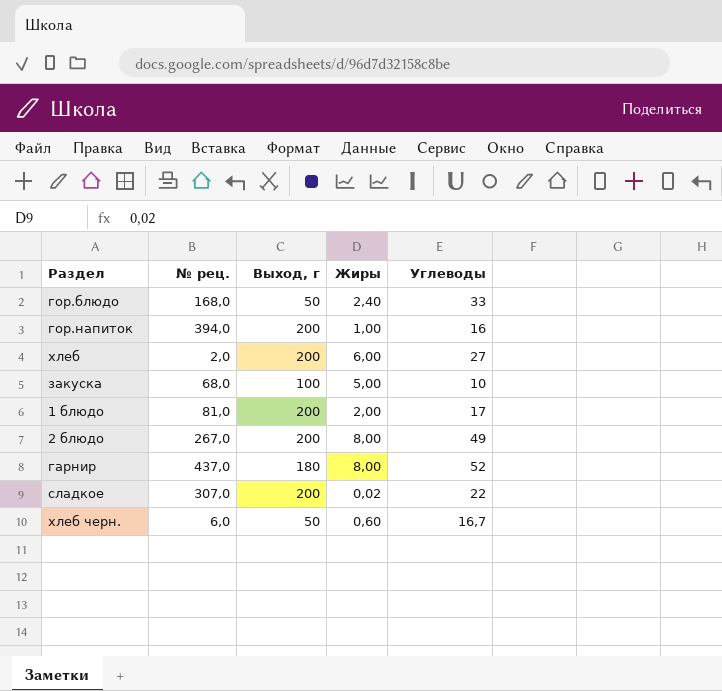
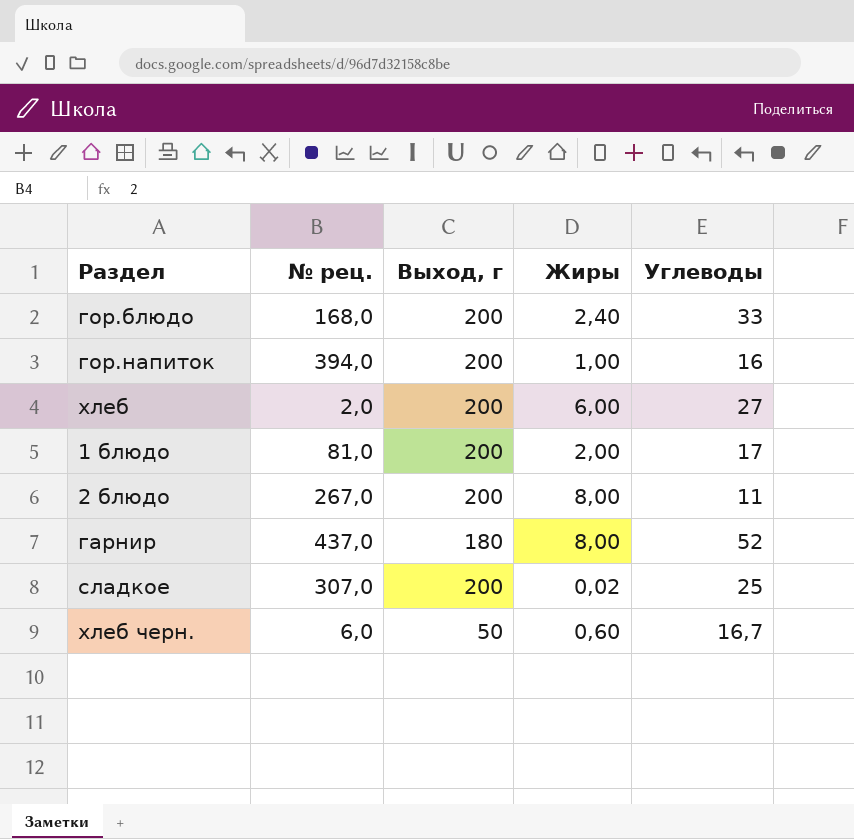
row закуска: 68,0 | 100 | 5,00 | 10 -> none
гор.блюдо | Выход, г: 50 -> 200
2 блюдо | Углеводы: 49 -> 11
сладкое | Углеводы: 22 -> 25

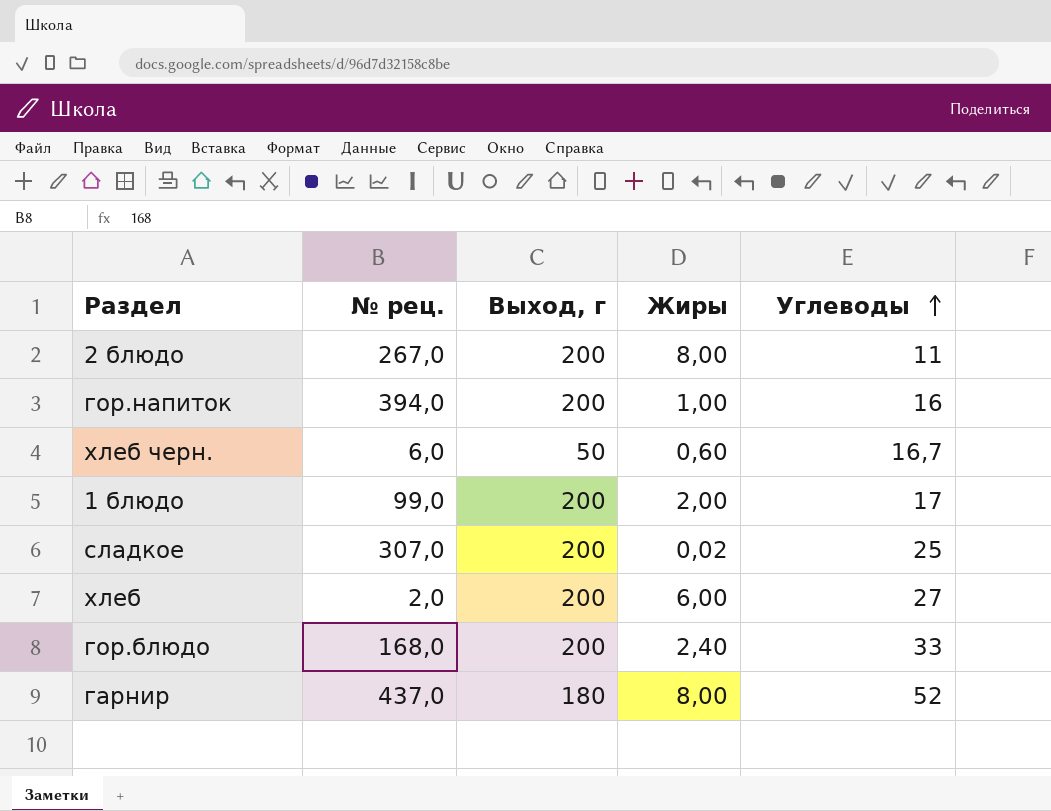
row order: none -> Углеводы ascending
1 блюдо | № рец.: 81,0 -> 99,0

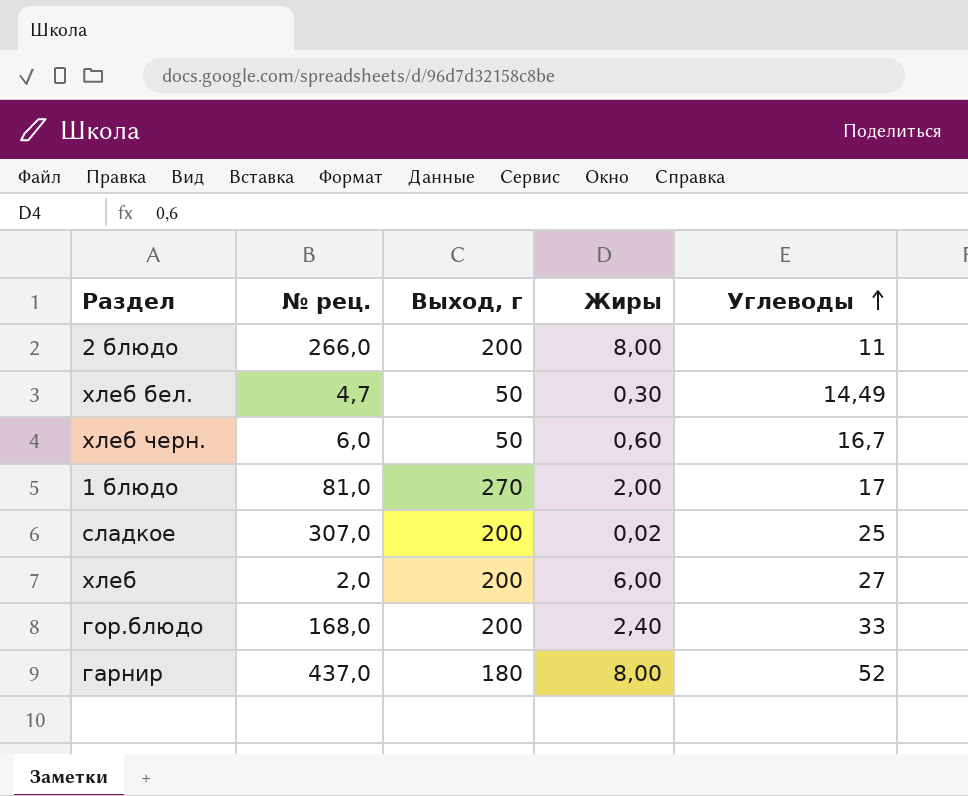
row гор.напиток: 394,0 | 200 | 1,00 | 16 -> none
2 блюдо | № рец.: 267,0 -> 266,0
row хлеб бел.: none -> 4,7 | 50 | 0,30 | 14,49
1 блюдо | № рец.: 99,0 -> 81,0
1 блюдо | Выход, г: 200 -> 270

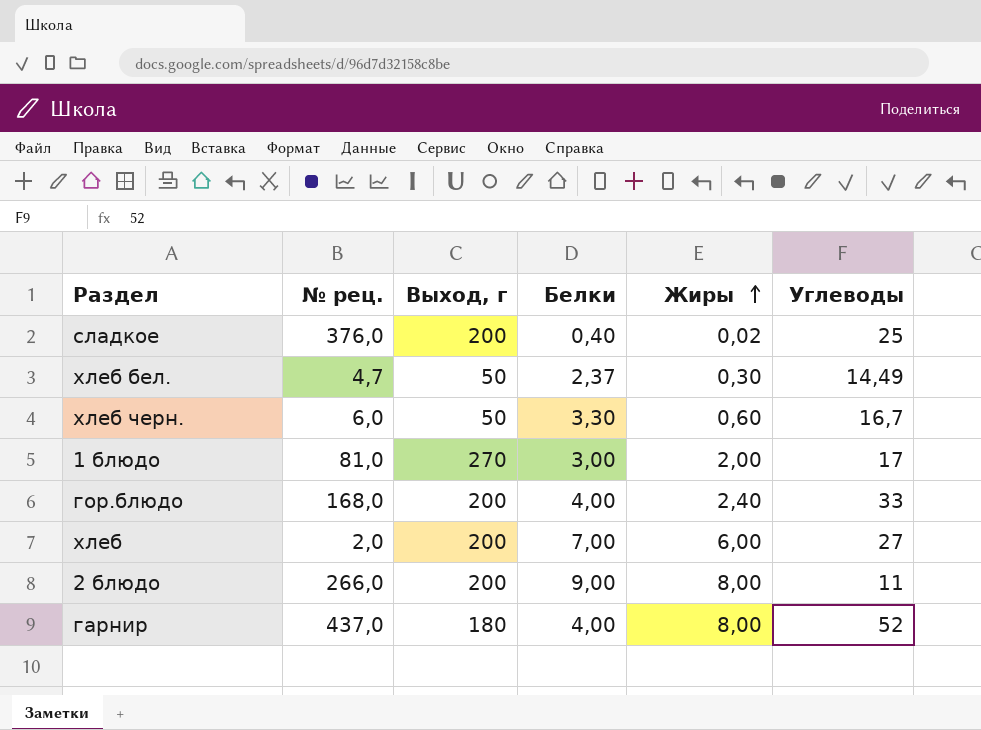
row order: Углеводы ascending -> Жиры ascending
column Белки | position: none -> 4
сладкое | № рец.: 307,0 -> 376,0

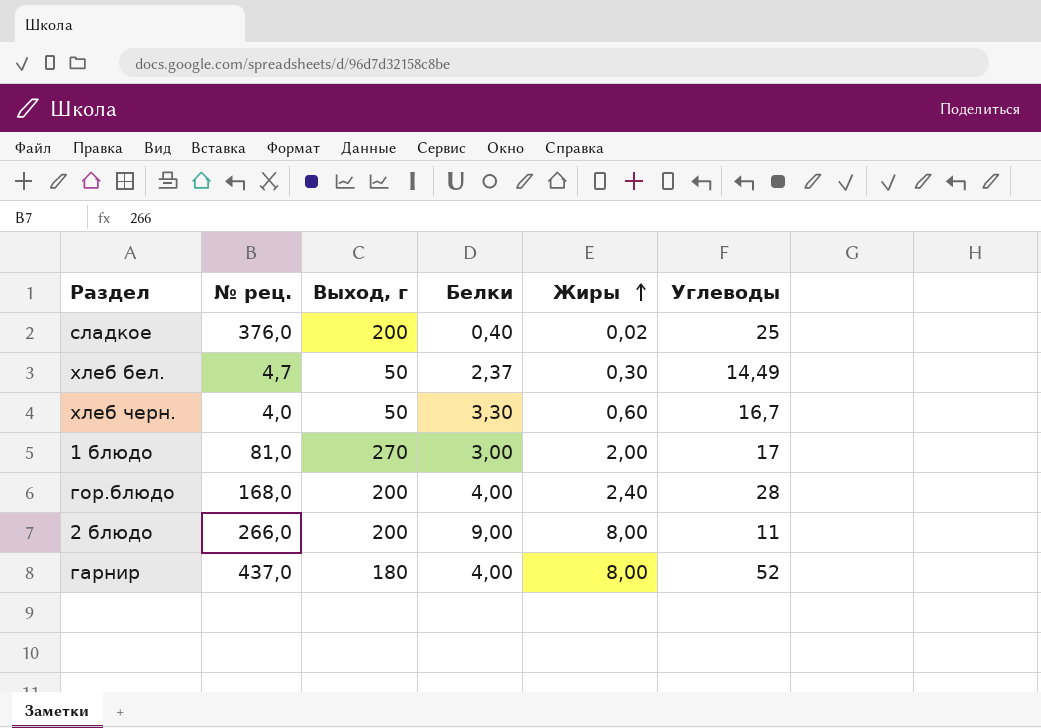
row хлеб: 2,0 | 200 | 7,00 | 6,00 | 27 -> none
хлеб черн. | № рец.: 6,0 -> 4,0
гор.блюдо | Углеводы: 33 -> 28

